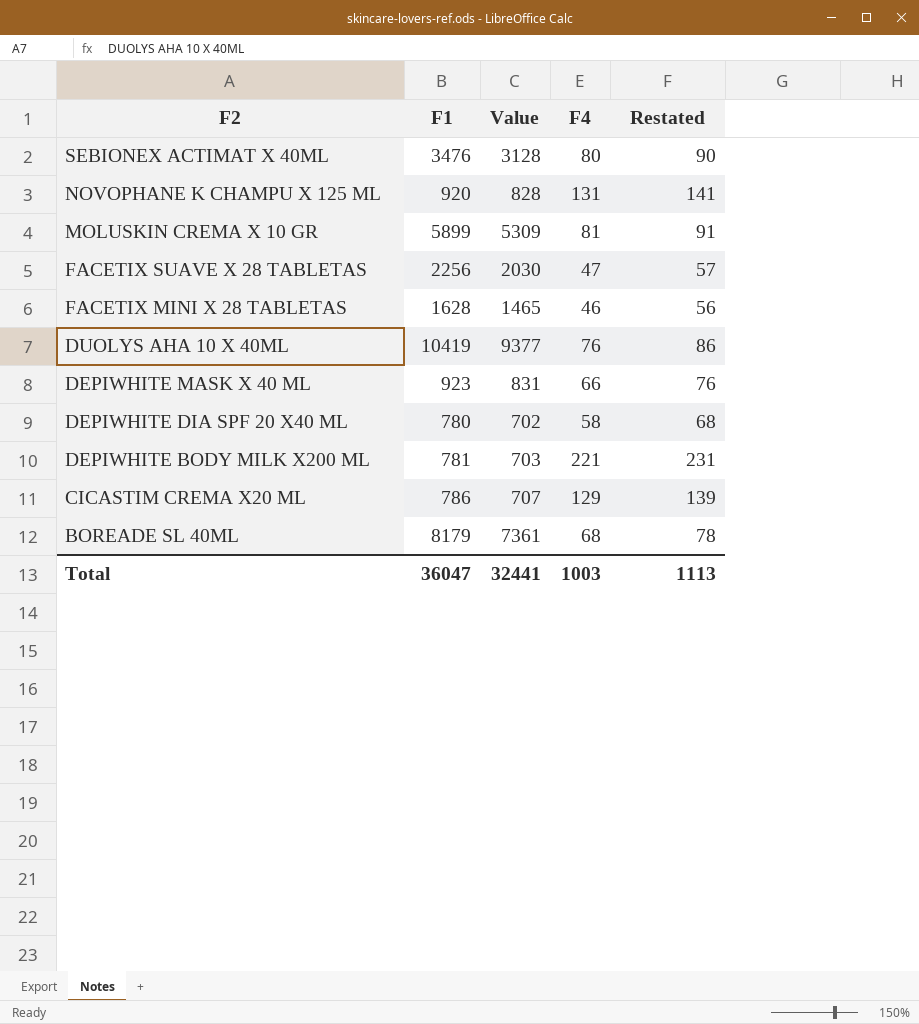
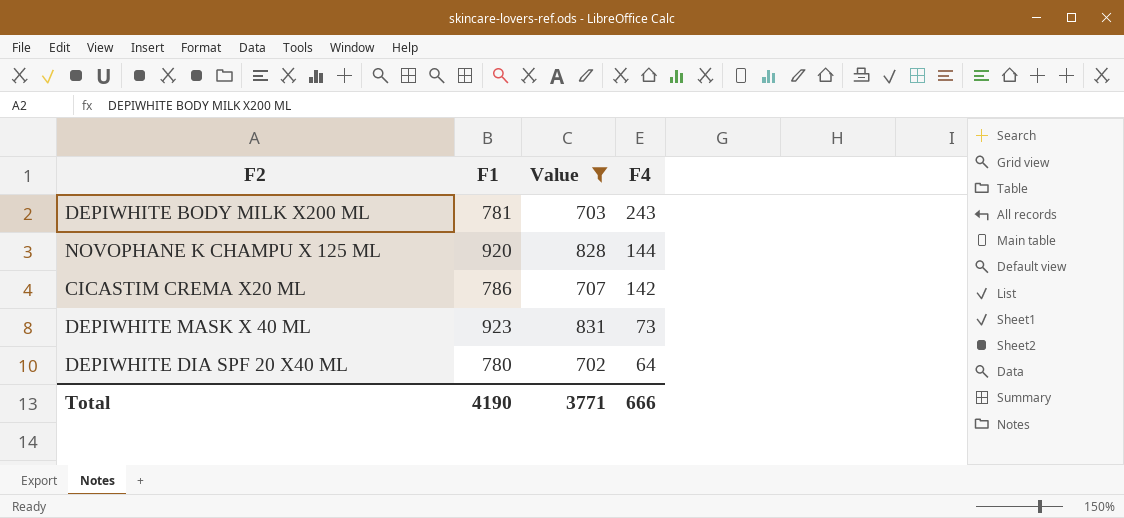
filter: none -> Value <= 831
row order: F2 descending -> F4 descending
column Restated | formula: [F4] + 10 -> none
DEPIWHITE BODY MILK X200 ML | F4: 221 -> 243
NOVOPHANE K CHAMPU X 125 ML | F4: 131 -> 144
CICASTIM CREMA X20 ML | F4: 129 -> 142
DEPIWHITE MASK X 40 ML | F4: 66 -> 73
DEPIWHITE DIA SPF 20 X40 ML | F4: 58 -> 64
Total | F1: 36047 -> 4190
Total | Value: 32441 -> 3771
Total | F4: 1003 -> 666

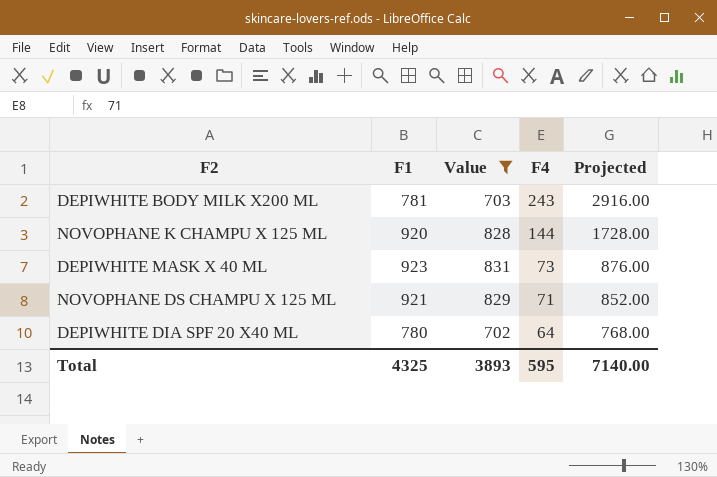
column Projected | formula: none -> [F4] * 12
row CICASTIM CREMA X20 ML: 786 | 707 | 142 -> none
row NOVOPHANE DS CHAMPU X 125 ML: none -> 921 | 829 | 71 | 852.00
Total | F1: 4190 -> 4325
Total | Value: 3771 -> 3893
Total | F4: 666 -> 595

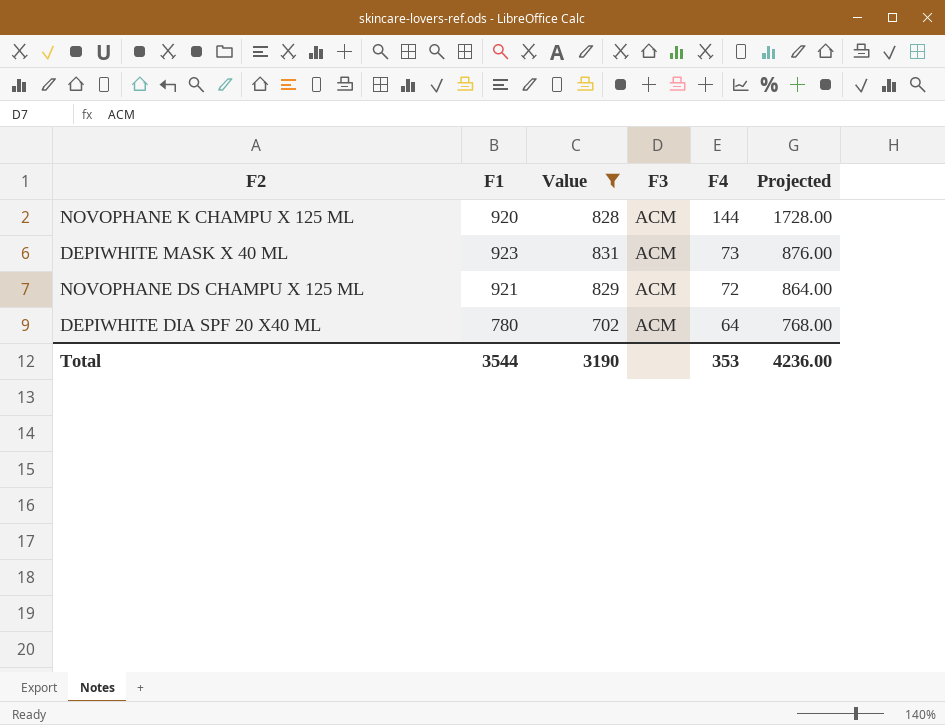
column F3 | position: none -> 4
row DEPIWHITE BODY MILK X200 ML: 781 | 703 | 243 | 2916.00 -> none
NOVOPHANE DS CHAMPU X 125 ML | F4: 71 -> 72
NOVOPHANE DS CHAMPU X 125 ML | Projected: 852.00 -> 864.00
Total | F1: 4325 -> 3544
Total | Value: 3893 -> 3190
Total | F4: 595 -> 353
Total | Projected: 7140.00 -> 4236.00

